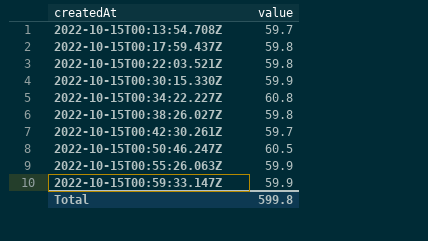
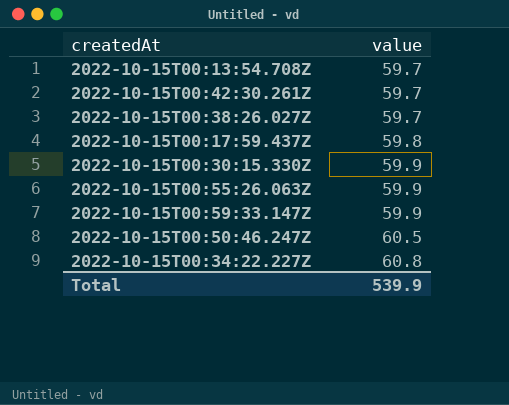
row order: createdAt ascending -> value ascending
row 2022-10-15T00:22:03.521Z: 59.8 -> none
2022-10-15T00:38:26.027Z | value: 59.8 -> 59.7
Total | value: 599.8 -> 539.9

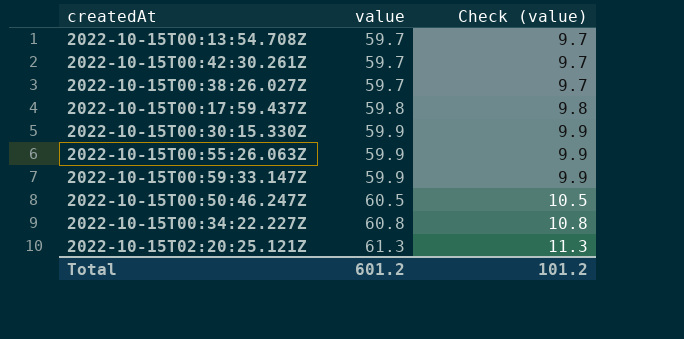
column Check (value) | formula: none -> [value] - 50
row 2022-10-15T02:20:25.121Z: none -> 61.3 | 11.3
Total | value: 539.9 -> 601.2

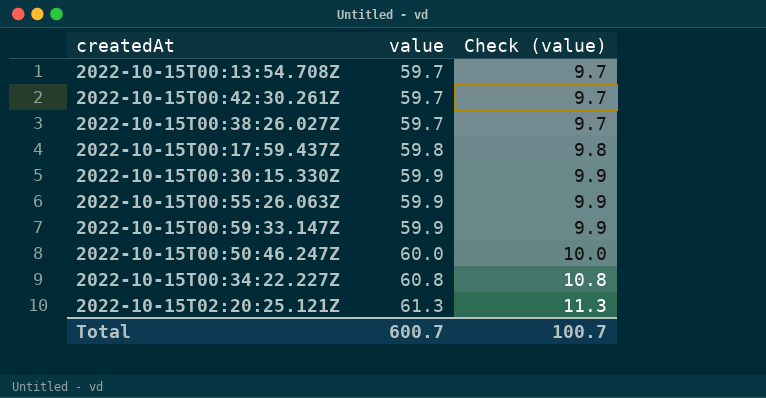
2022-10-15T00:50:46.247Z | value: 60.5 -> 60.0
2022-10-15T00:50:46.247Z | Check (value): 10.5 -> 10.0
Total | value: 601.2 -> 600.7
Total | Check (value): 101.2 -> 100.7

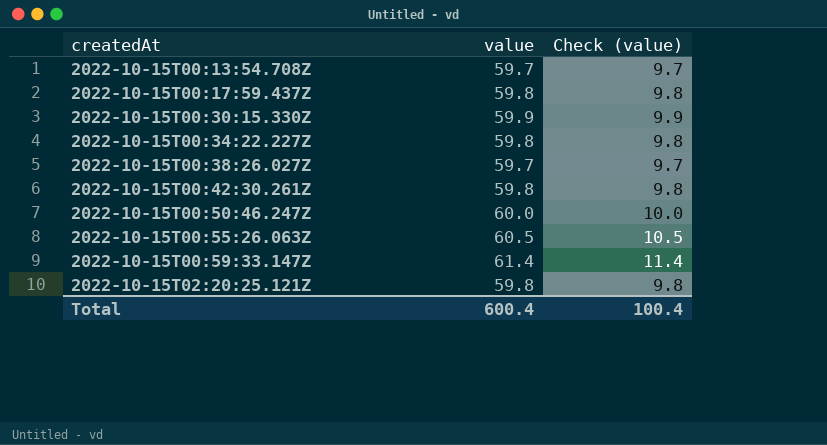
row order: value ascending -> createdAt ascending
2022-10-15T00:34:22.227Z | value: 60.8 -> 59.8
2022-10-15T00:34:22.227Z | Check (value): 10.8 -> 9.8
2022-10-15T00:42:30.261Z | value: 59.7 -> 59.8
2022-10-15T00:42:30.261Z | Check (value): 9.7 -> 9.8
2022-10-15T00:55:26.063Z | value: 59.9 -> 60.5
2022-10-15T00:55:26.063Z | Check (value): 9.9 -> 10.5
2022-10-15T00:59:33.147Z | value: 59.9 -> 61.4
2022-10-15T00:59:33.147Z | Check (value): 9.9 -> 11.4
2022-10-15T02:20:25.121Z | value: 61.3 -> 59.8
2022-10-15T02:20:25.121Z | Check (value): 11.3 -> 9.8
Total | value: 600.7 -> 600.4
Total | Check (value): 100.7 -> 100.4

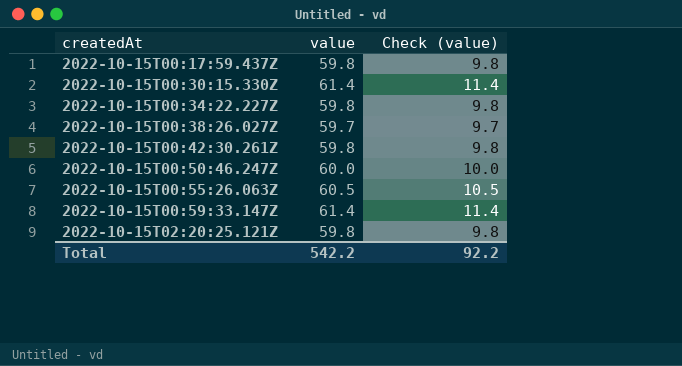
row 2022-10-15T00:13:54.708Z: 59.7 | 9.7 -> none
2022-10-15T00:30:15.330Z | value: 59.9 -> 61.4
2022-10-15T00:30:15.330Z | Check (value): 9.9 -> 11.4
Total | value: 600.4 -> 542.2
Total | Check (value): 100.4 -> 92.2

